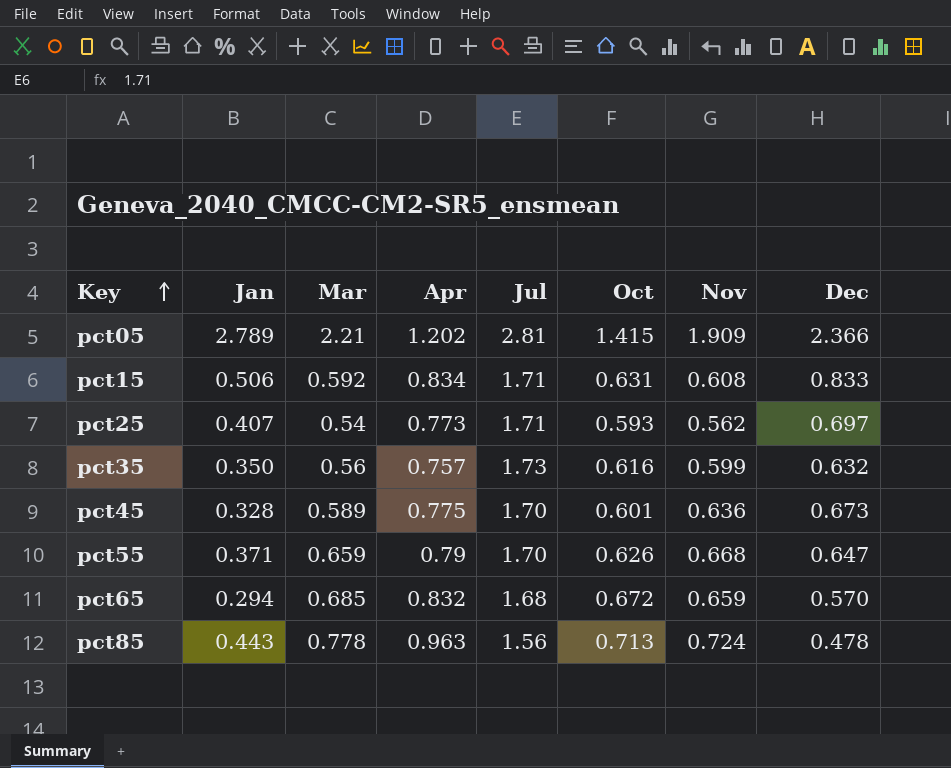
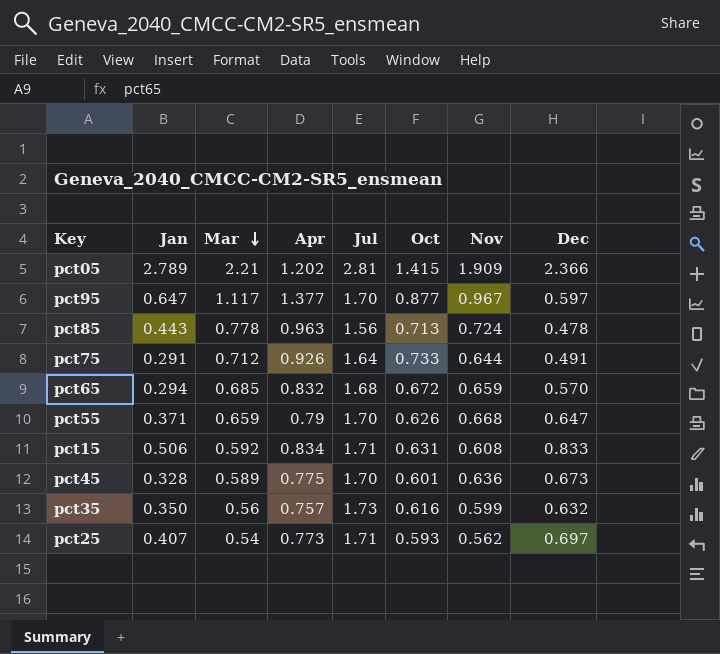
row order: Key ascending -> Mar descending
row pct95: none -> 0.647 | 1.117 | 1.377 | 1.70 | 0.877 | 0.967 | 0.597
row pct75: none -> 0.291 | 0.712 | 0.926 | 1.64 | 0.733 | 0.644 | 0.491

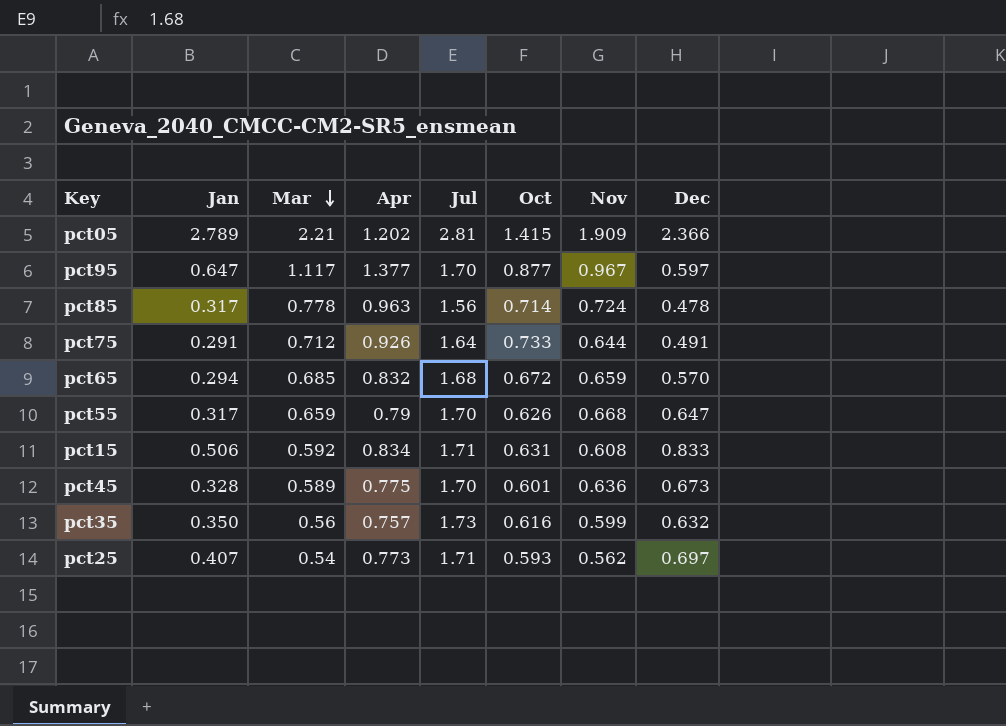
pct85 | Jan: 0.443 -> 0.317
pct85 | Oct: 0.713 -> 0.714
pct55 | Jan: 0.371 -> 0.317

